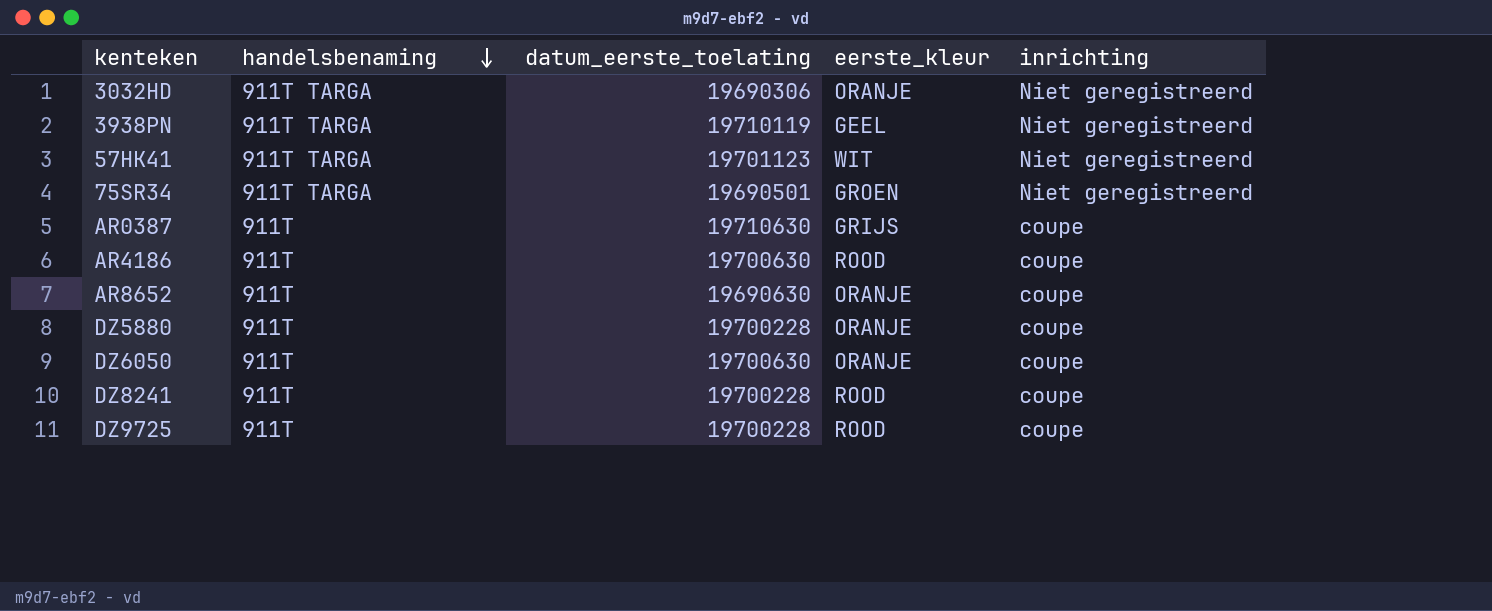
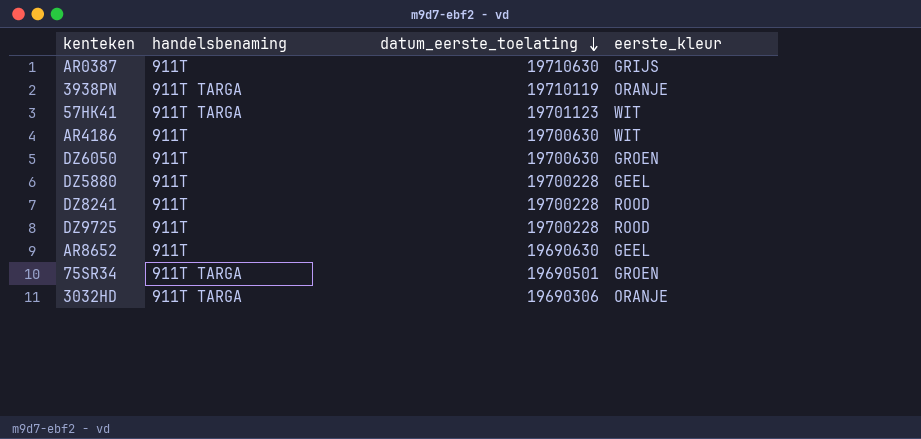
row order: handelsbenaming descending -> datum_eerste_toelating descending
column inrichting | position: 5 -> none
3938PN | eerste_kleur: GEEL -> ORANJE
AR4186 | eerste_kleur: ROOD -> WIT
DZ6050 | eerste_kleur: ORANJE -> GROEN
DZ5880 | eerste_kleur: ORANJE -> GEEL
AR8652 | eerste_kleur: ORANJE -> GEEL

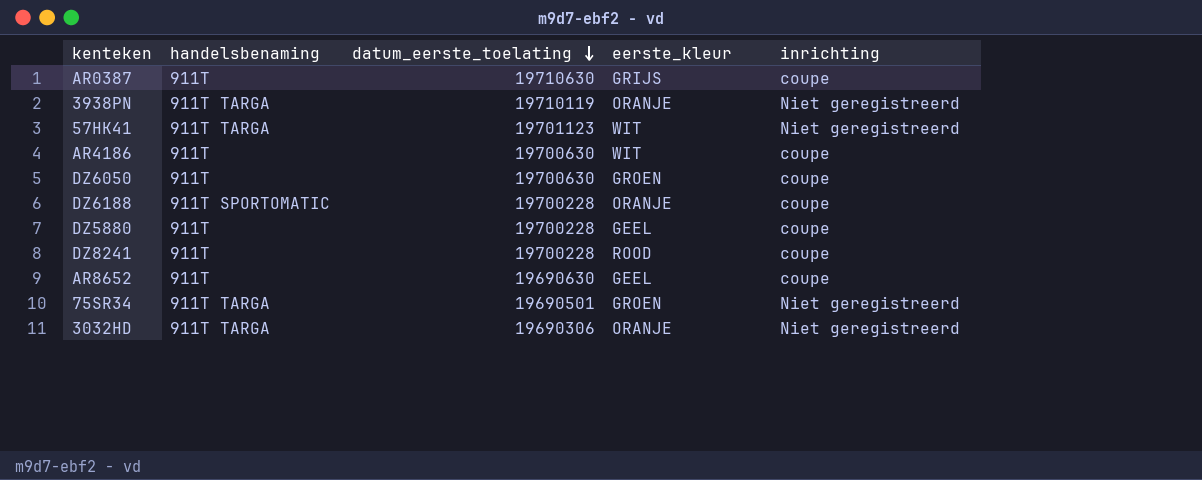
column inrichting | position: none -> 5
row DZ9725: 911T | 19700228 | ROOD -> none
row DZ6188: none -> 911T SPORTOMATIC | 19700228 | ORANJE | coupe

